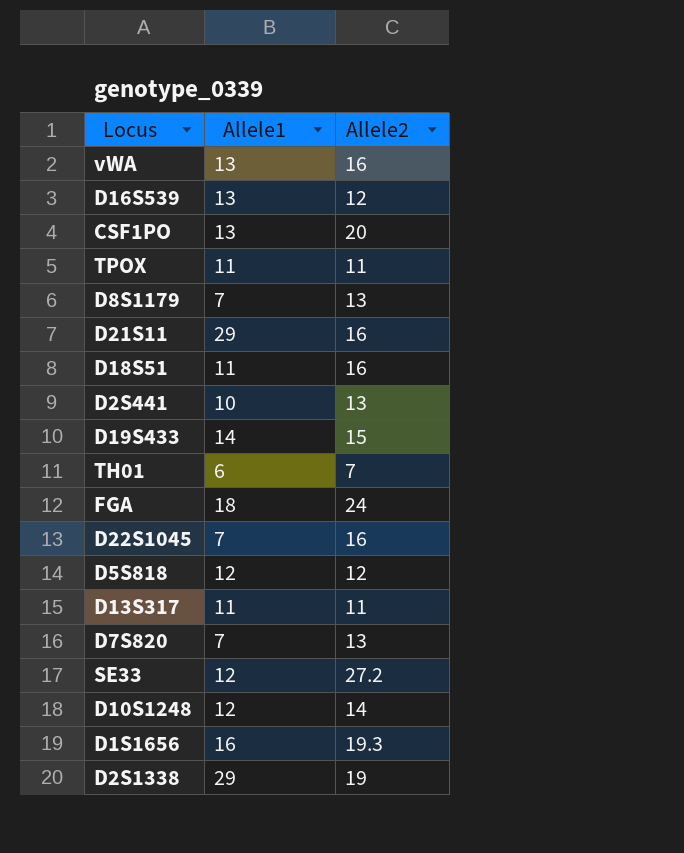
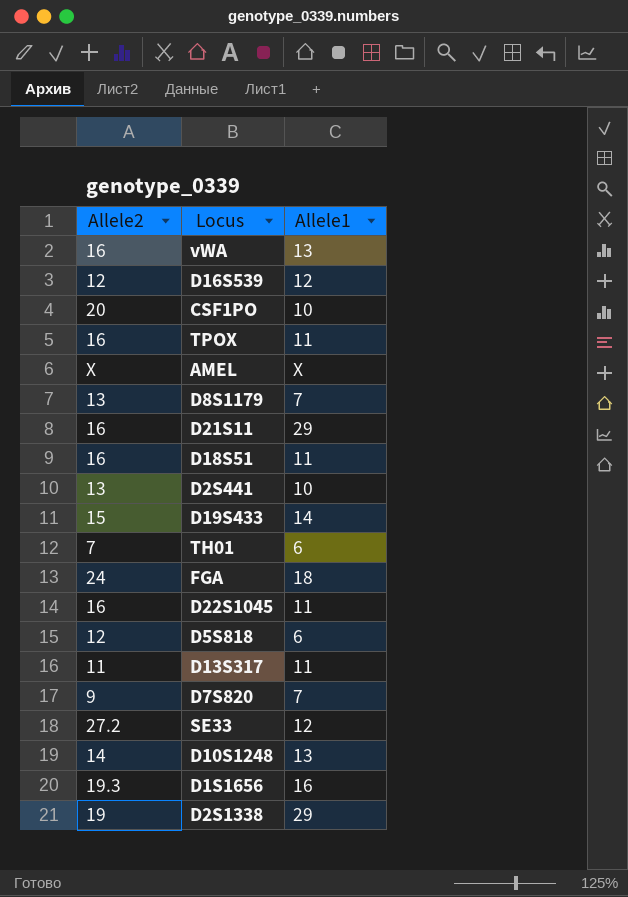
column Allele2 | position: 3 -> 1
D16S539 | Allele1: 13 -> 12
CSF1PO | Allele1: 13 -> 10
TPOX | Allele2: 11 -> 16
row AMEL: none -> X | X
D22S1045 | Allele1: 7 -> 11
D5S818 | Allele1: 12 -> 6
D7S820 | Allele2: 13 -> 9
D10S1248 | Allele1: 12 -> 13

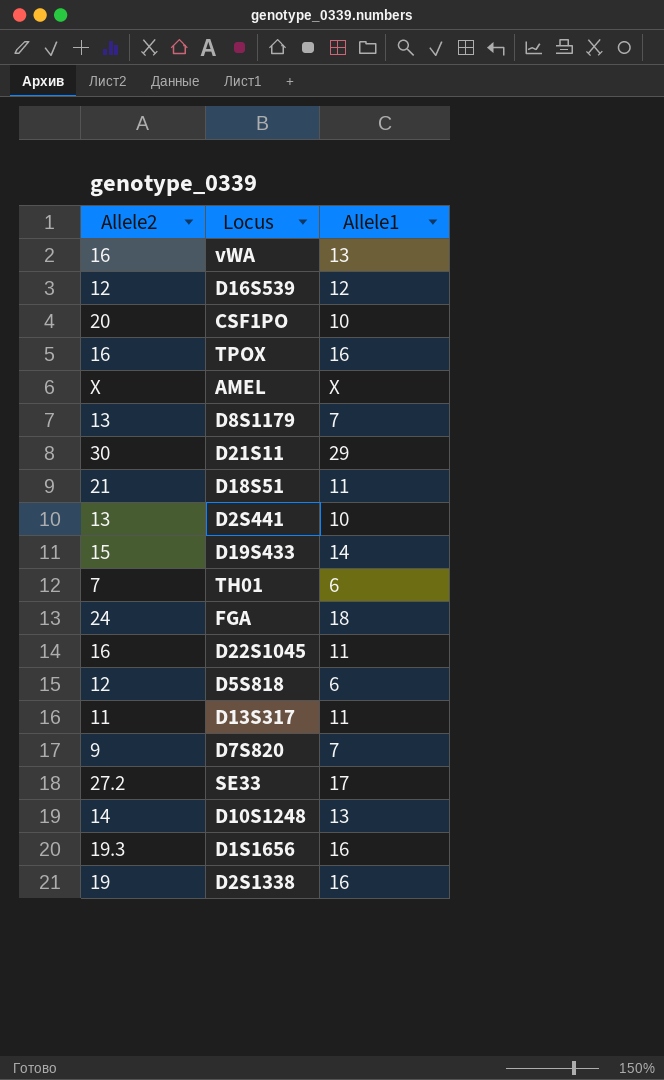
TPOX | Allele1: 11 -> 16
D21S11 | Allele2: 16 -> 30
D18S51 | Allele2: 16 -> 21
SE33 | Allele1: 12 -> 17
D2S1338 | Allele1: 29 -> 16

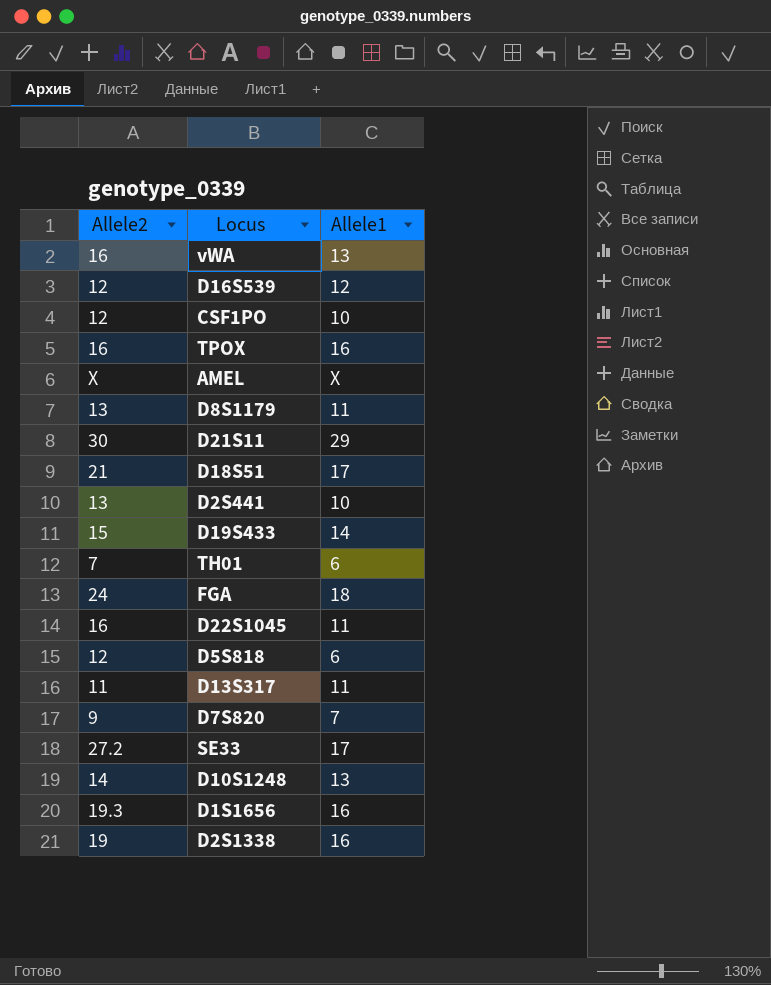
CSF1PO | Allele2: 20 -> 12
D8S1179 | Allele1: 7 -> 11
D18S51 | Allele1: 11 -> 17

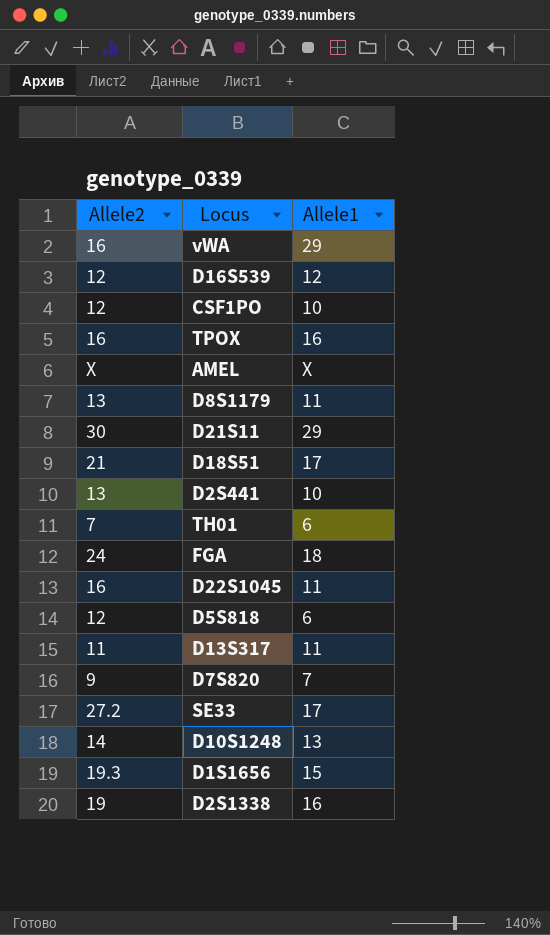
row D19S433: 15 | 14 -> none
vWA | Allele1: 13 -> 29
D1S1656 | Allele1: 16 -> 15

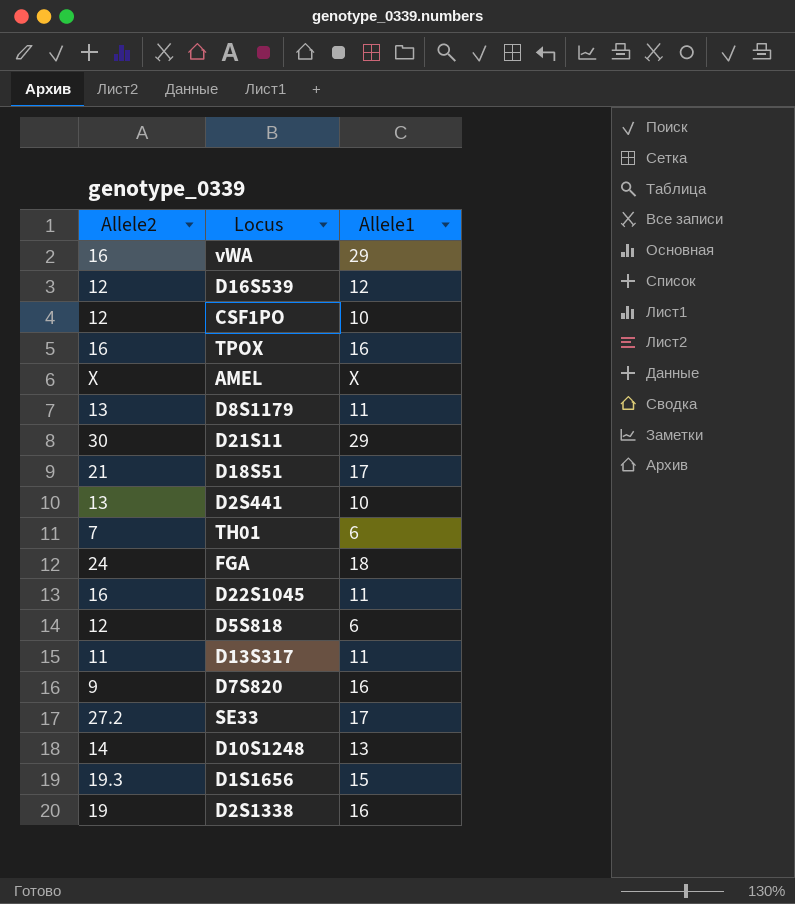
D7S820 | Allele1: 7 -> 16

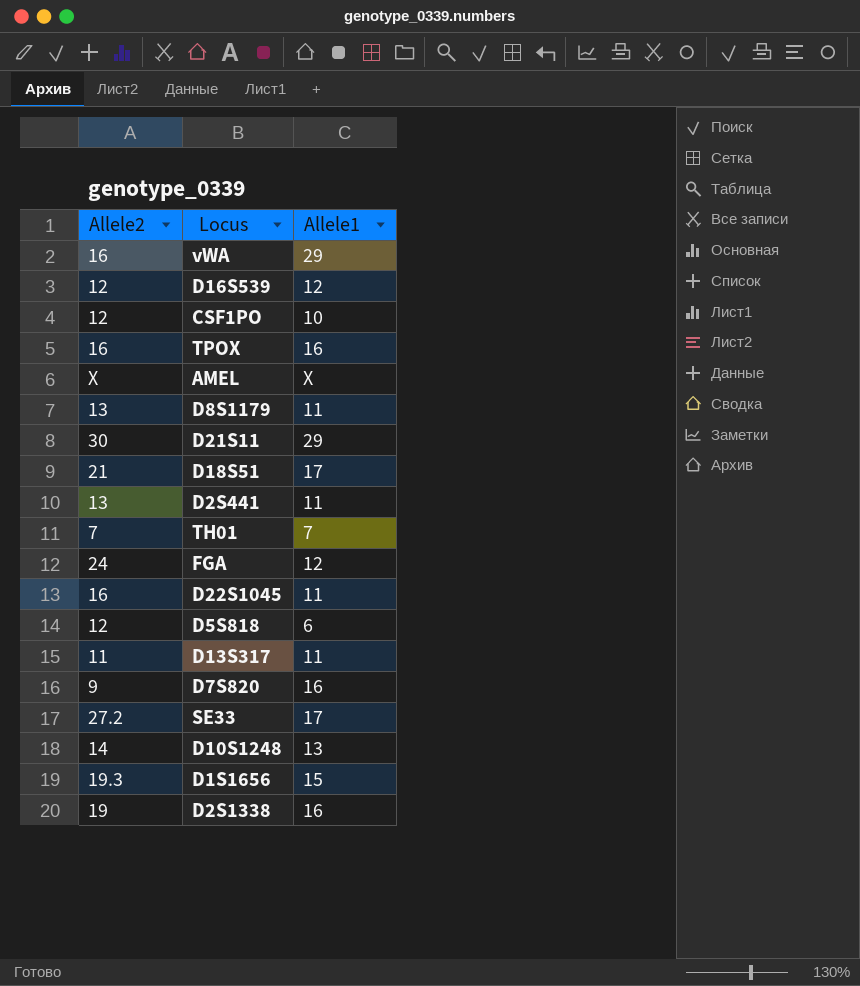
D2S441 | Allele1: 10 -> 11
TH01 | Allele1: 6 -> 7
FGA | Allele1: 18 -> 12

